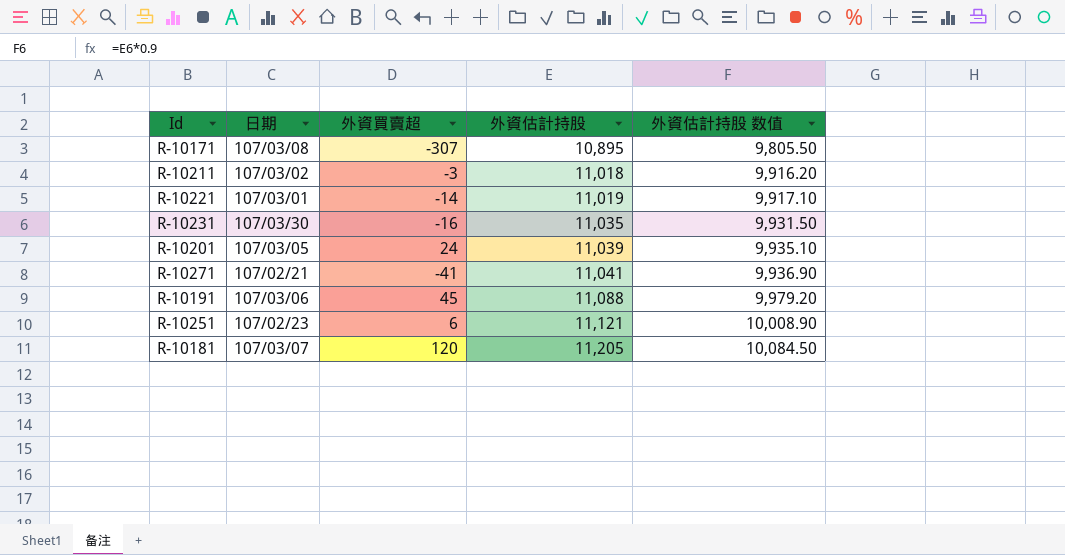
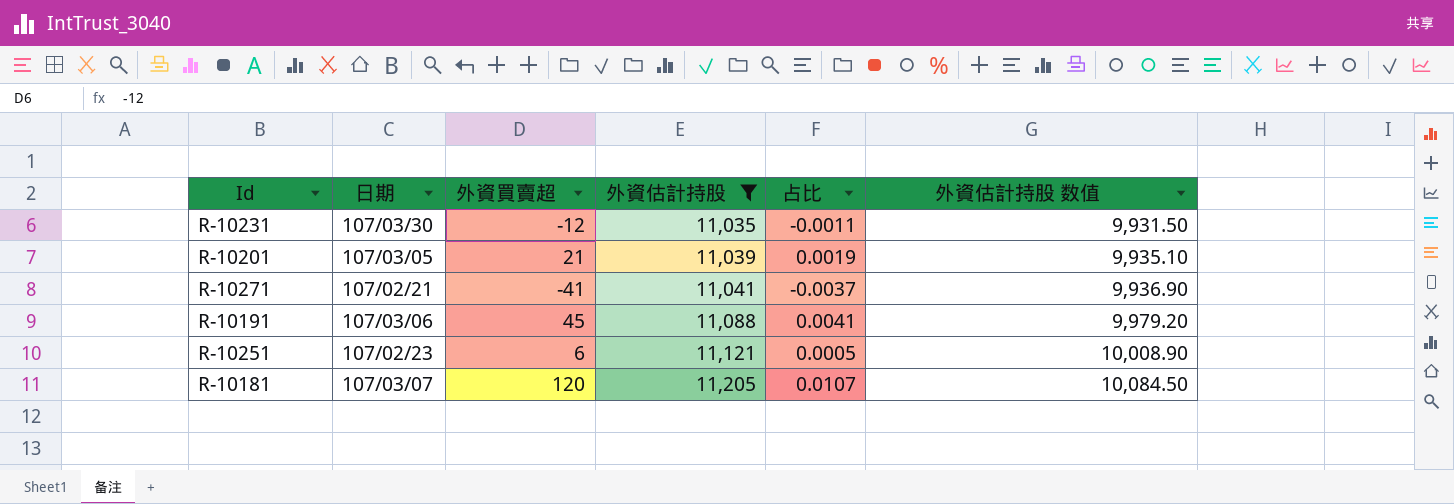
filter: none -> 外資估計持股 >= 11,035
column 占比 | formula: none -> [外資買賣超] / [外資估計持股]
R-10231 | 外資買賣超: -16 -> -12
R-10201 | 外資買賣超: 24 -> 21

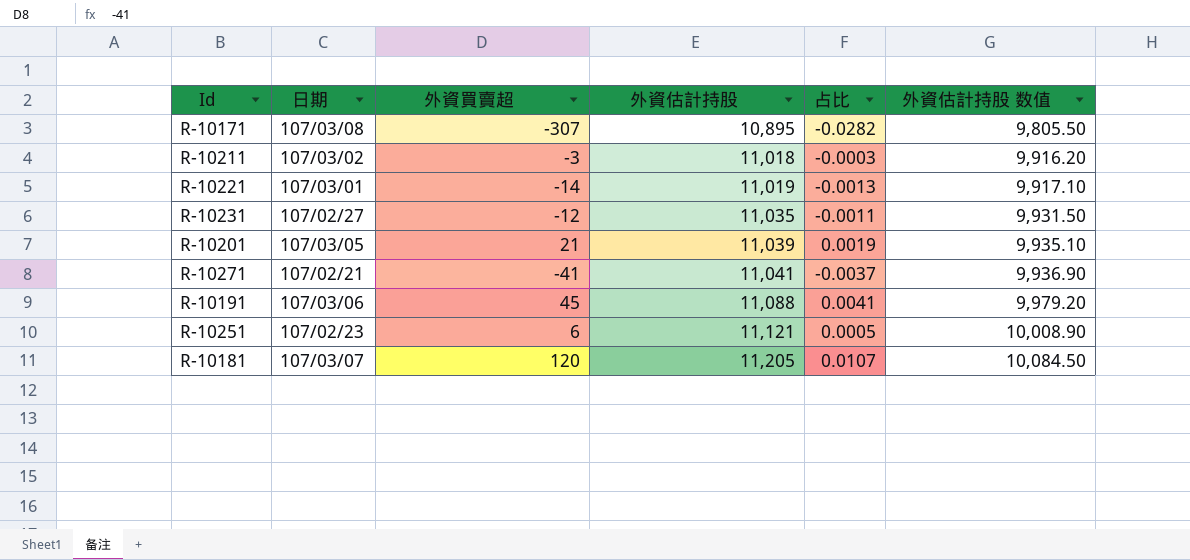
filter: 外資估計持股 >= 11,035 -> none
R-10231 | 日期: 107/03/30 -> 107/02/27

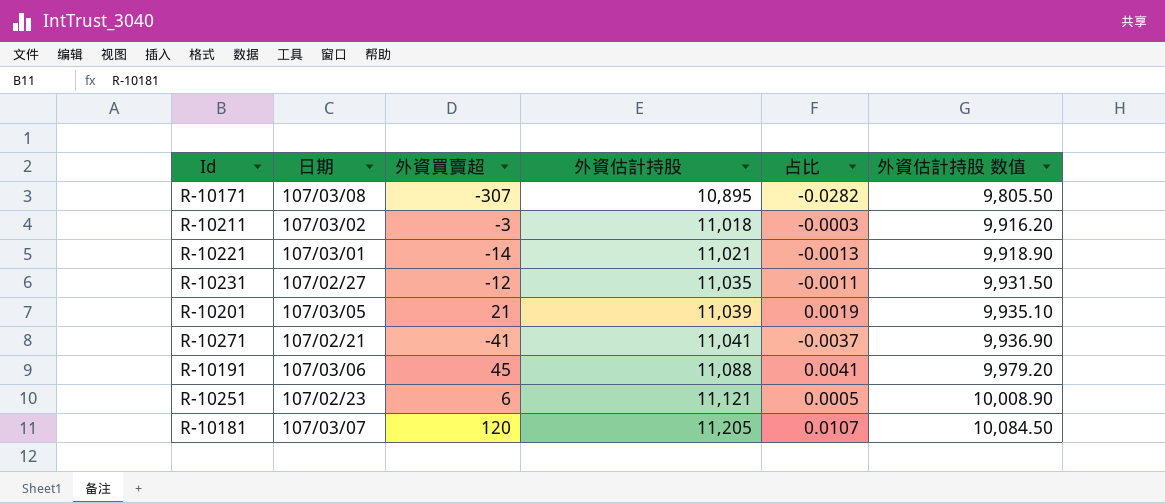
R-10221 | 外資估計持股: 11,019 -> 11,021
R-10221 | 外資估計持股 数值: 9,917.10 -> 9,918.90

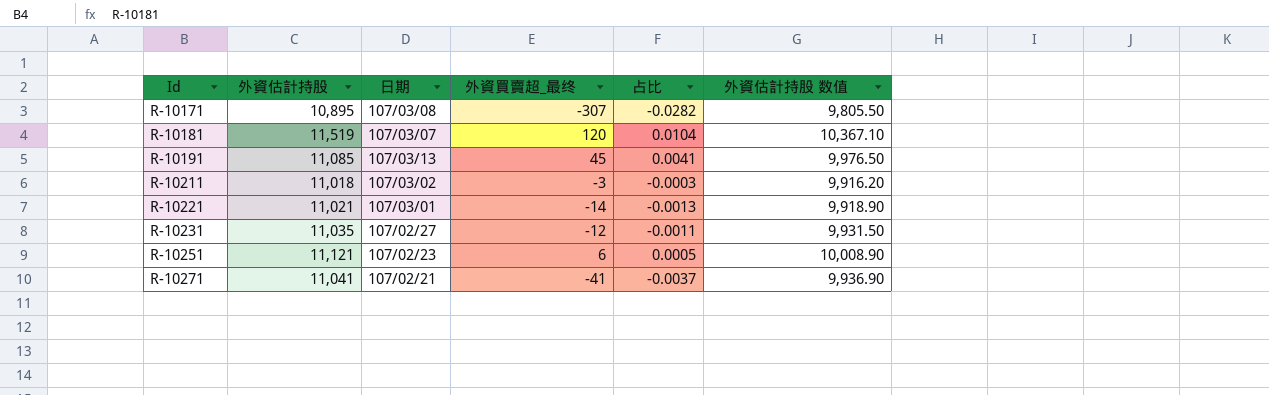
row order: 外資估計持股 ascending -> Id ascending
column 外資估計持股 | position: 4 -> 2
column name: 外資買賣超 -> 外資買賣超_最终
row R-10201: 107/03/05 | 21 | 11,039 | 0.0019 | 9,935.10 -> none
R-10181 | 外資估計持股: 11,205 -> 11,519
R-10181 | 占比: 0.0107 -> 0.0104
R-10181 | 外資估計持股 数值: 10,084.50 -> 10,367.10
R-10191 | 外資估計持股: 11,088 -> 11,085
R-10191 | 日期: 107/03/06 -> 107/03/13
R-10191 | 外資估計持股 数值: 9,979.20 -> 9,976.50

